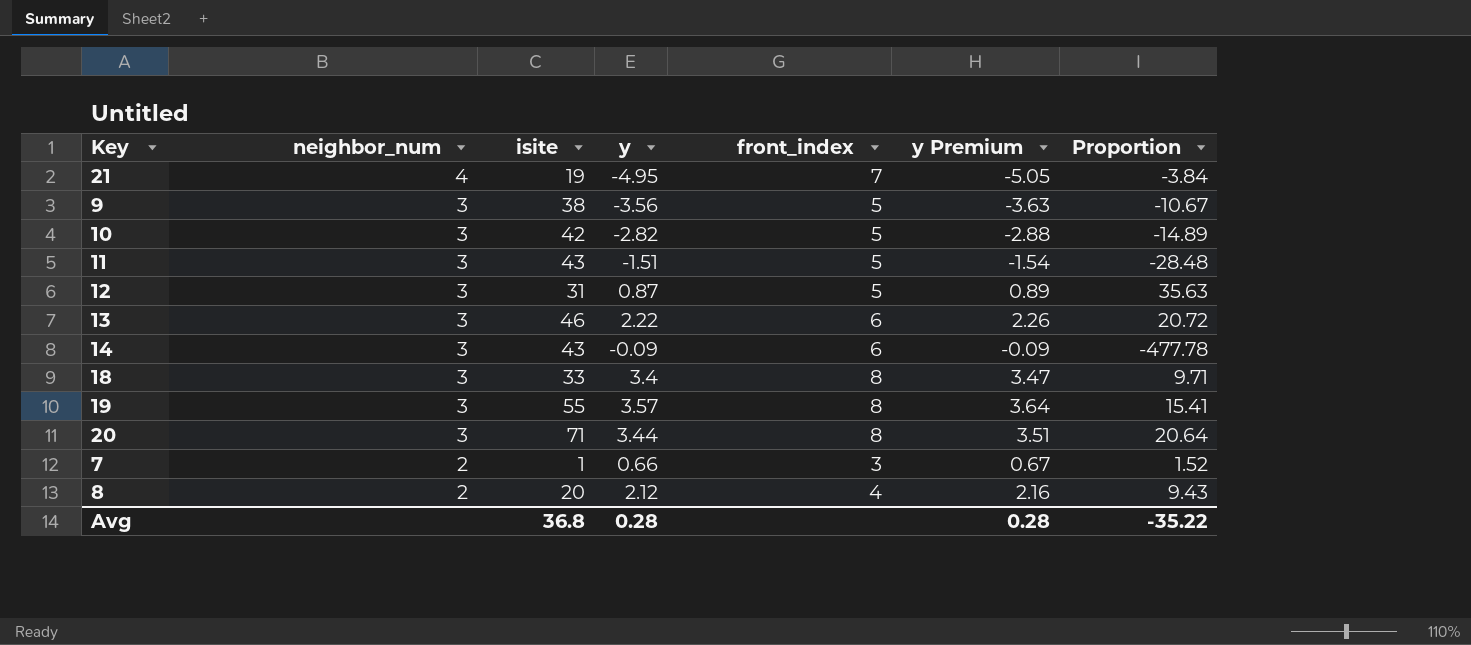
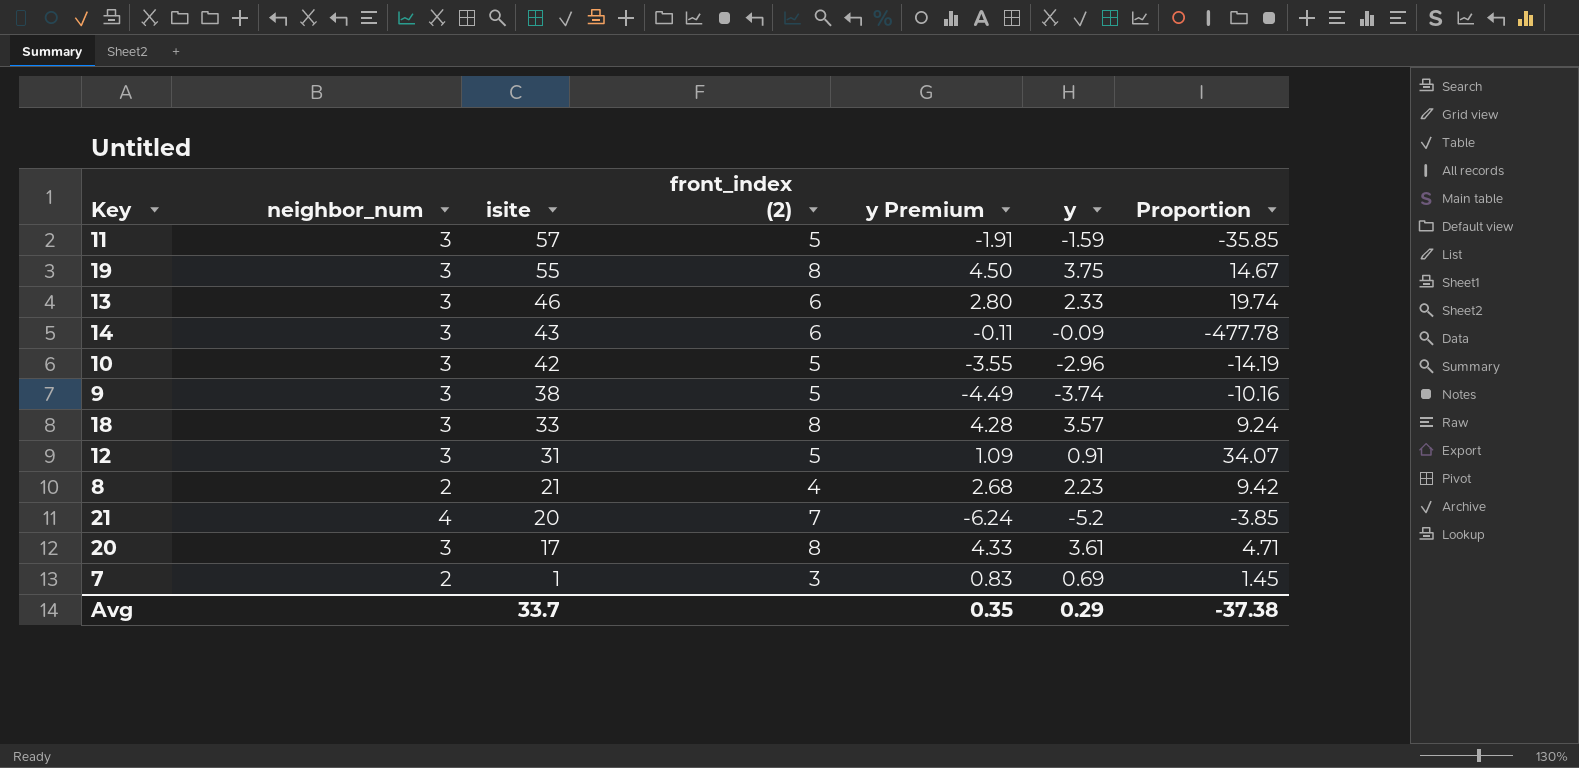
row order: neighbor_num descending -> isite descending
column name: front_index -> front_index (2)
column y Premium | formula: [y] * 1.02 -> [y] * 1.2
column y | position: 4 -> 6
11 | isite: 43 -> 57
11 | y: -1.51 -> -1.59
11 | Proportion: -28.48 -> -35.85
19 | y: 3.57 -> 3.75
19 | Proportion: 15.41 -> 14.67
13 | y: 2.22 -> 2.33
13 | Proportion: 20.72 -> 19.74
10 | y: -2.82 -> -2.96
10 | Proportion: -14.89 -> -14.19
9 | y: -3.56 -> -3.74
9 | Proportion: -10.67 -> -10.16
18 | y: 3.4 -> 3.57
18 | Proportion: 9.71 -> 9.24
12 | y: 0.87 -> 0.91
12 | Proportion: 35.63 -> 34.07
8 | isite: 20 -> 21
8 | y: 2.12 -> 2.23
8 | Proportion: 9.43 -> 9.42
21 | isite: 19 -> 20
21 | y: -4.95 -> -5.2
21 | Proportion: -3.84 -> -3.85
20 | isite: 71 -> 17
20 | y: 3.44 -> 3.61
20 | Proportion: 20.64 -> 4.71
7 | y: 0.66 -> 0.69
7 | Proportion: 1.52 -> 1.45
Avg | isite: 36.8 -> 33.7
Avg | y Premium: 0.28 -> 0.35
Avg | y: 0.28 -> 0.29
Avg | Proportion: -35.22 -> -37.38

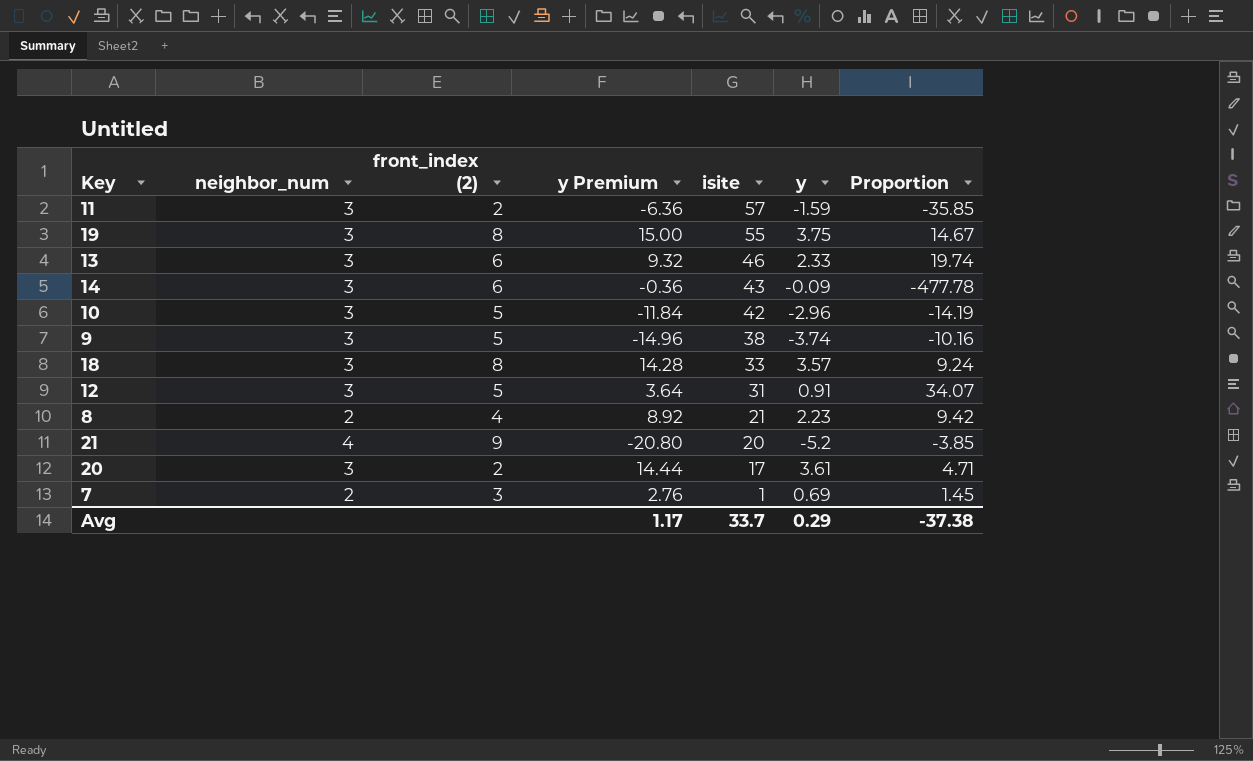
column y Premium | formula: [y] * 1.2 -> [y] * 4
column isite | position: 3 -> 5
11 | front_index (2): 5 -> 2
21 | front_index (2): 7 -> 9
20 | front_index (2): 8 -> 2
Avg | y Premium: 0.35 -> 1.17

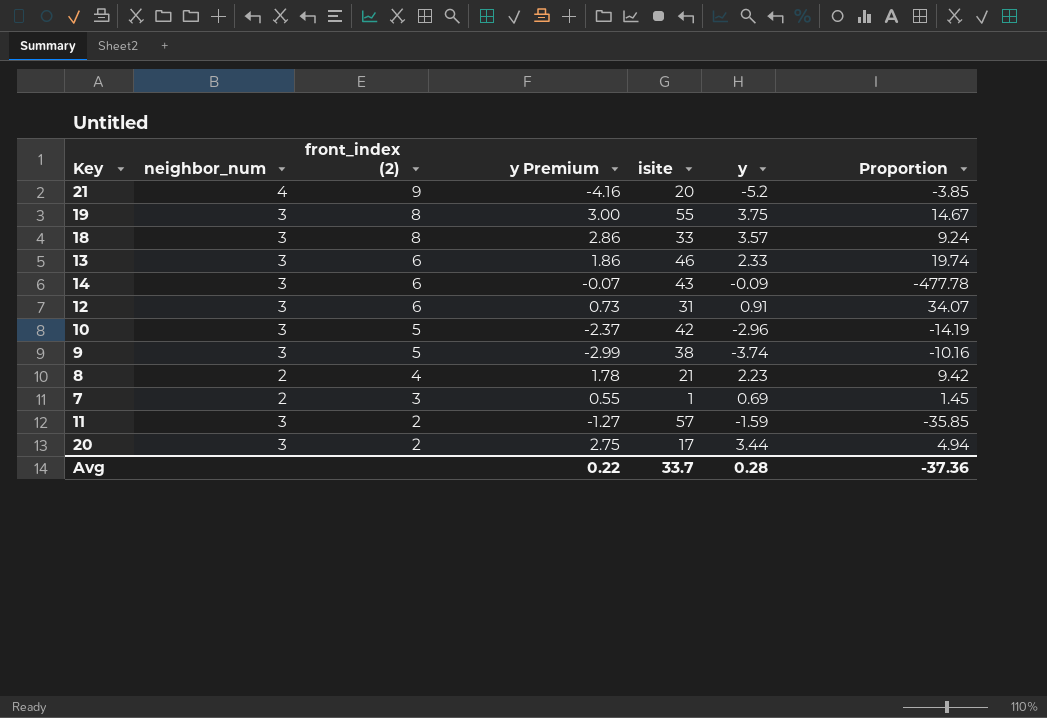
row order: isite descending -> front_index (2) descending
column y Premium | formula: [y] * 4 -> [y] * 0.8
12 | front_index (2): 5 -> 6
20 | y: 3.61 -> 3.44
20 | Proportion: 4.71 -> 4.94
Avg | y Premium: 1.17 -> 0.22
Avg | y: 0.29 -> 0.28
Avg | Proportion: -37.38 -> -37.36

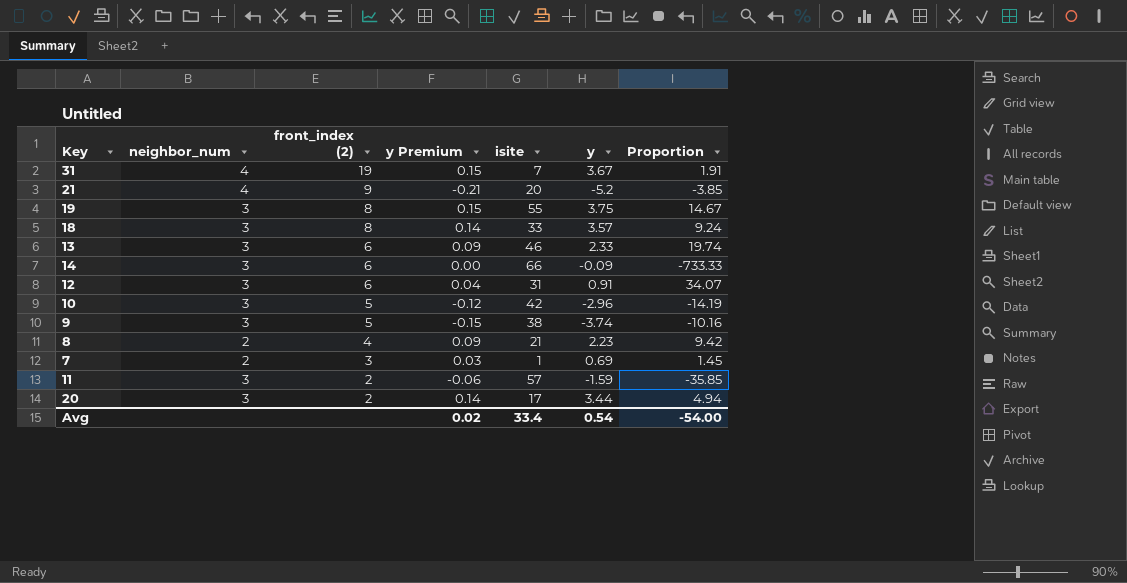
column y Premium | formula: [y] * 0.8 -> [y] * 0.04
row 31: none -> 4 | 19 | 0.15 | 7 | 3.67 | 1.91
14 | isite: 43 -> 66
14 | Proportion: -477.78 -> -733.33
Avg | y Premium: 0.22 -> 0.02
Avg | isite: 33.7 -> 33.4
Avg | y: 0.28 -> 0.54
Avg | Proportion: -37.36 -> -54.00

